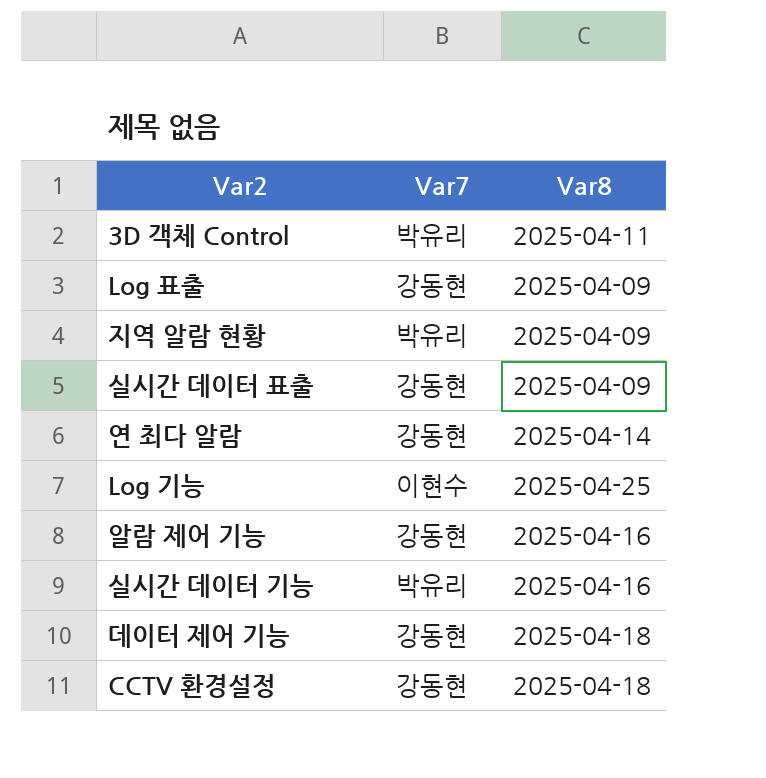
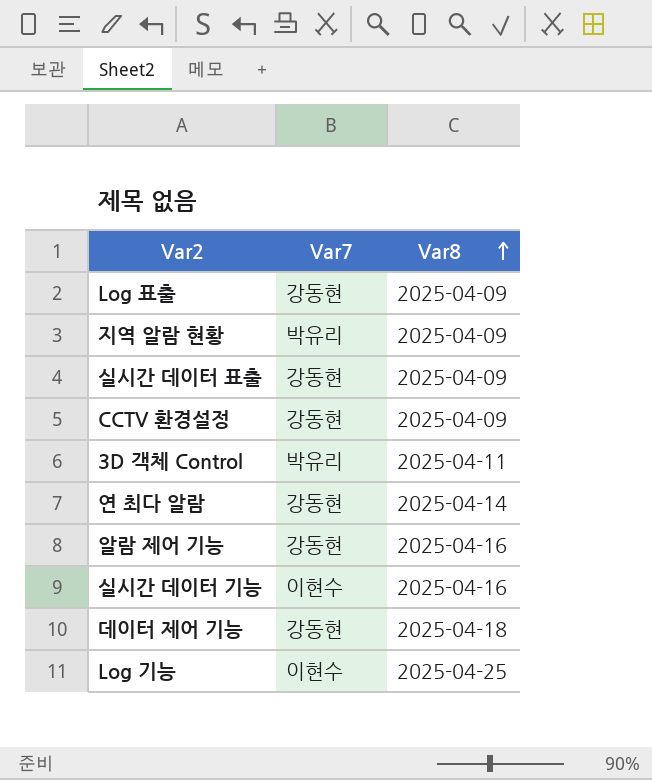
row order: none -> Var8 ascending
CCTV 환경설정 | Var8: 2025-04-18 -> 2025-04-09
실시간 데이터 기능 | Var7: 박유리 -> 이현수

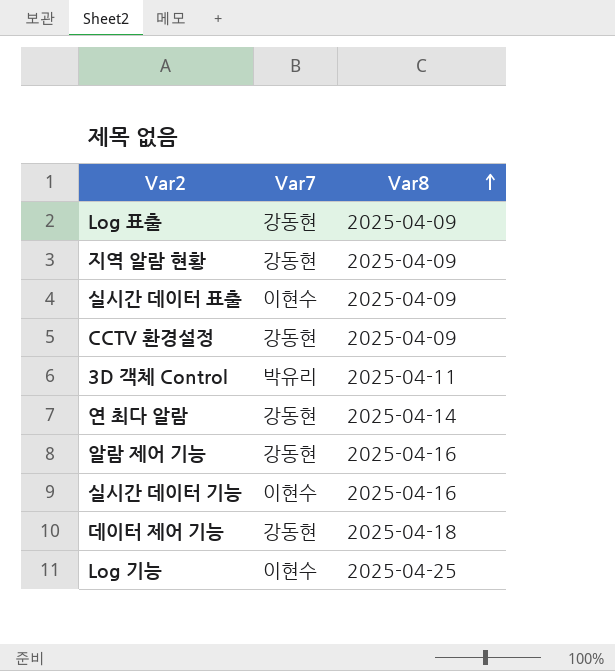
지역 알람 현황 | Var7: 박유리 -> 강동현
실시간 데이터 표출 | Var7: 강동현 -> 이현수

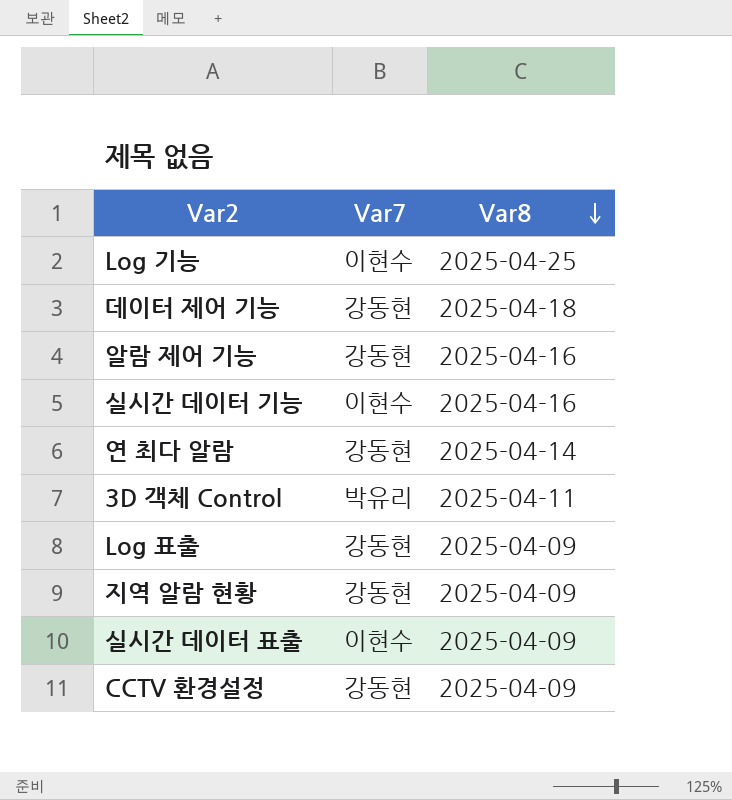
row order: Var8 ascending -> Var8 descending

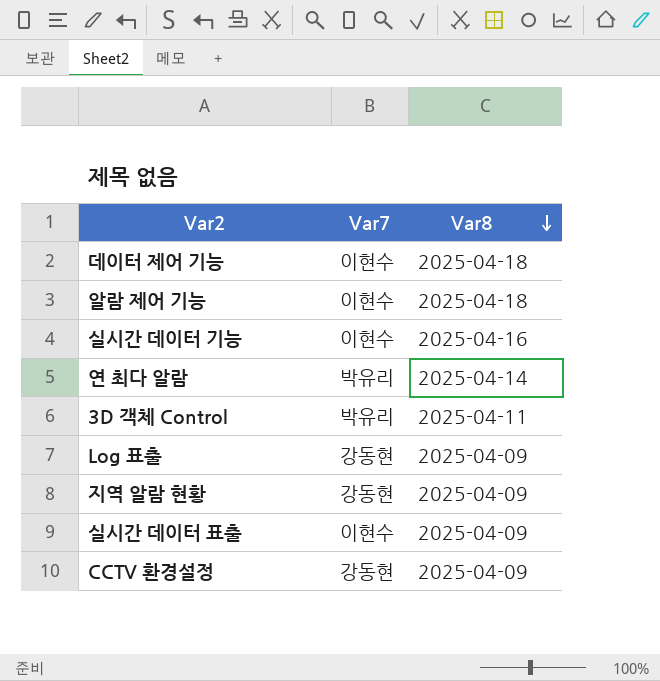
row Log 기능: 이현수 | 2025-04-25 -> none
데이터 제어 기능 | Var7: 강동현 -> 이현수
알람 제어 기능 | Var7: 강동현 -> 이현수
알람 제어 기능 | Var8: 2025-04-16 -> 2025-04-18
연 최다 알람 | Var7: 강동현 -> 박유리

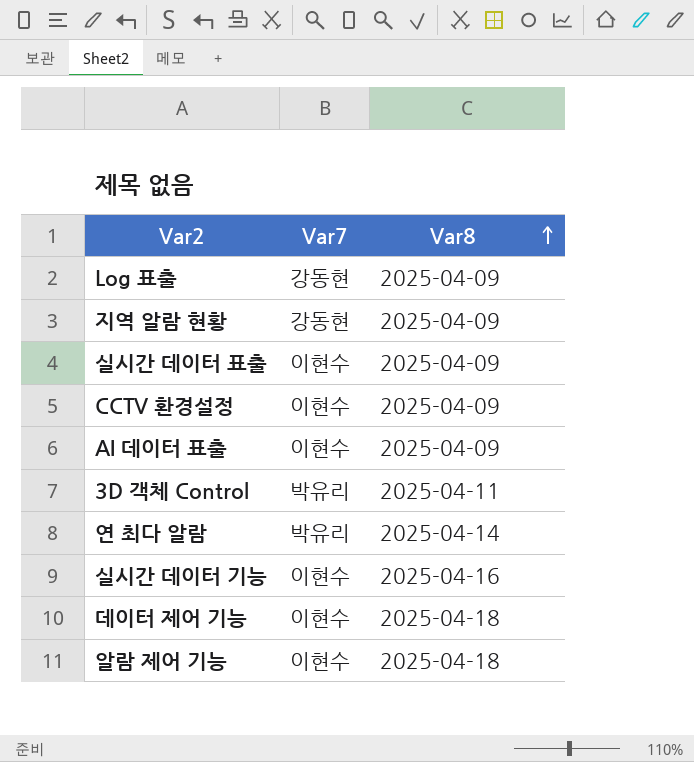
row order: Var8 descending -> Var8 ascending
CCTV 환경설정 | Var7: 강동현 -> 이현수
row AI 데이터 표출: none -> 이현수 | 2025-04-09

